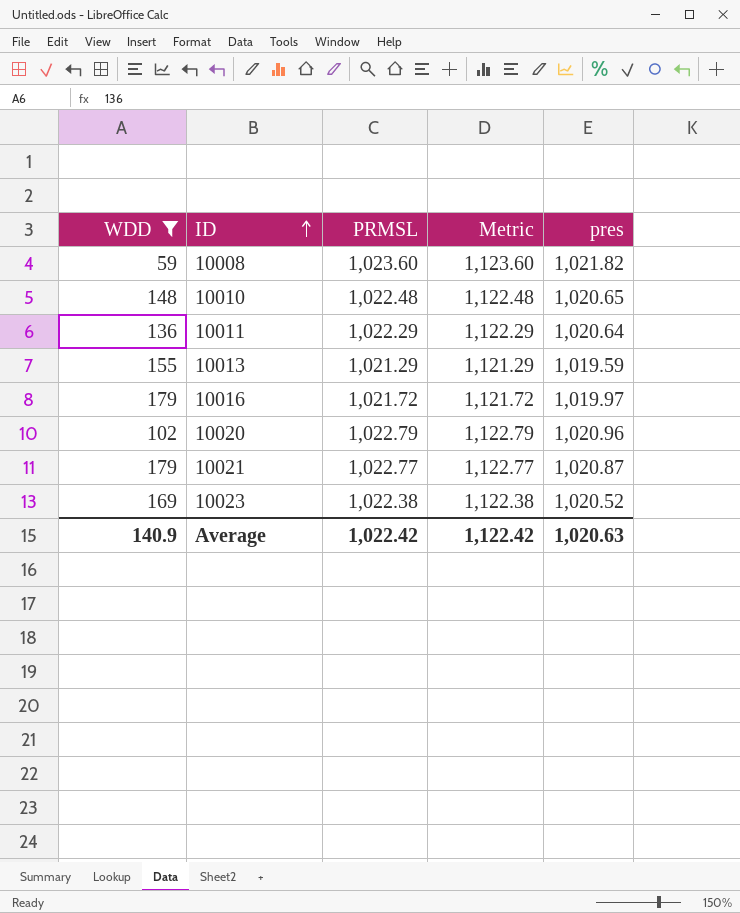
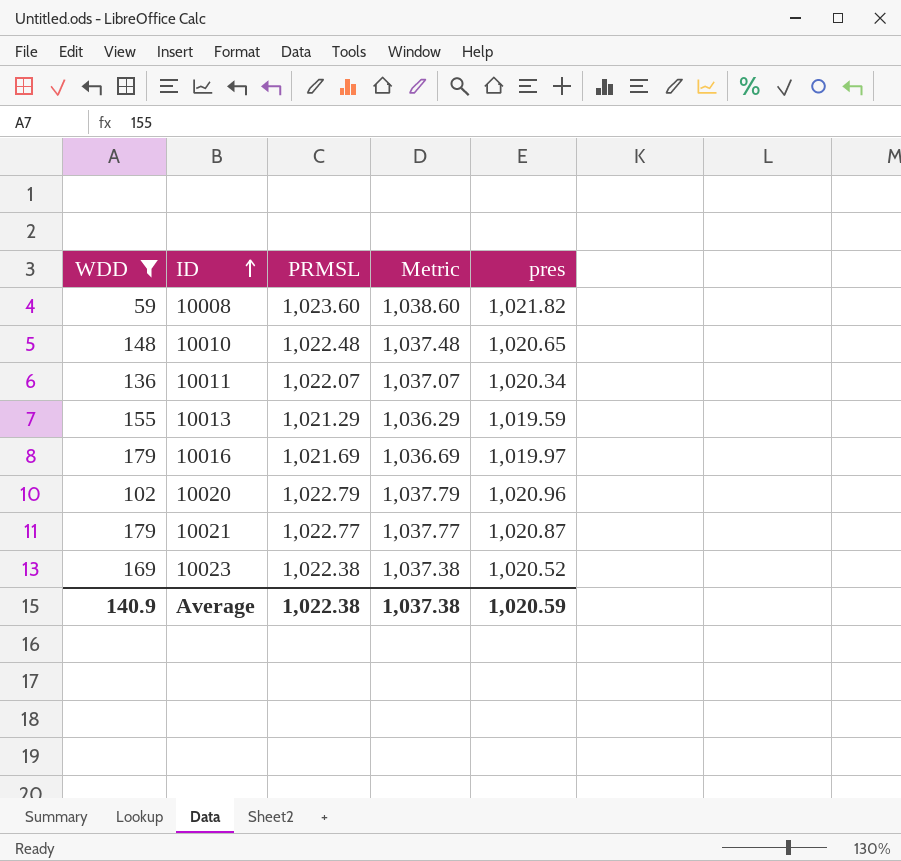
column Metric | formula: [PRMSL] + 100 -> [PRMSL] + 15
10011 | PRMSL: 1,022.29 -> 1,022.07
10011 | pres: 1,020.64 -> 1,020.34
10016 | PRMSL: 1,021.72 -> 1,021.69
Average | PRMSL: 1,022.42 -> 1,022.38
Average | Metric: 1,122.42 -> 1,037.38
Average | pres: 1,020.63 -> 1,020.59

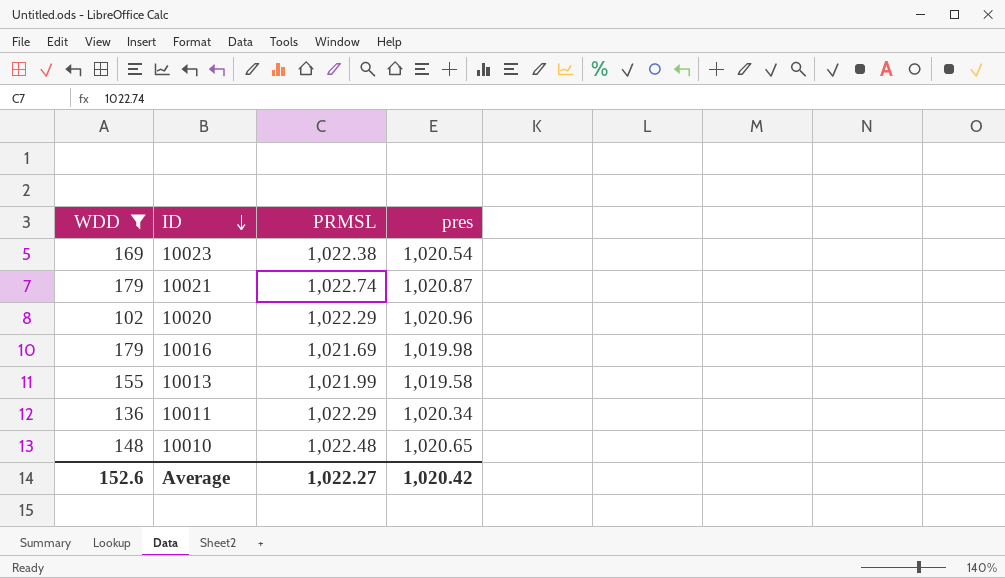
row order: ID ascending -> ID descending
column Metric | formula: [PRMSL] + 15 -> none
row 10008: 59 | 1,023.60 | 1,038.60 | 1,021.82 -> none
10023 | pres: 1,020.52 -> 1,020.54
10021 | PRMSL: 1,022.77 -> 1,022.74
10020 | PRMSL: 1,022.79 -> 1,022.29
10016 | pres: 1,019.97 -> 1,019.98
10013 | PRMSL: 1,021.29 -> 1,021.99
10013 | pres: 1,019.59 -> 1,019.58
10011 | PRMSL: 1,022.07 -> 1,022.29
Average | WDD: 140.9 -> 152.6
Average | PRMSL: 1,022.38 -> 1,022.27
Average | pres: 1,020.59 -> 1,020.42

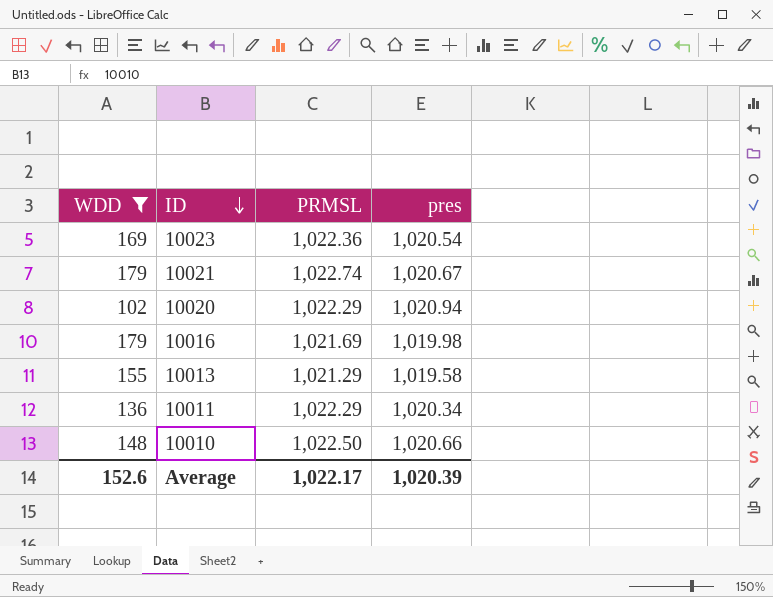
10023 | PRMSL: 1,022.38 -> 1,022.36
10021 | pres: 1,020.87 -> 1,020.67
10020 | pres: 1,020.96 -> 1,020.94
10013 | PRMSL: 1,021.99 -> 1,021.29
10010 | PRMSL: 1,022.48 -> 1,022.50
10010 | pres: 1,020.65 -> 1,020.66
Average | PRMSL: 1,022.27 -> 1,022.17
Average | pres: 1,020.42 -> 1,020.39

